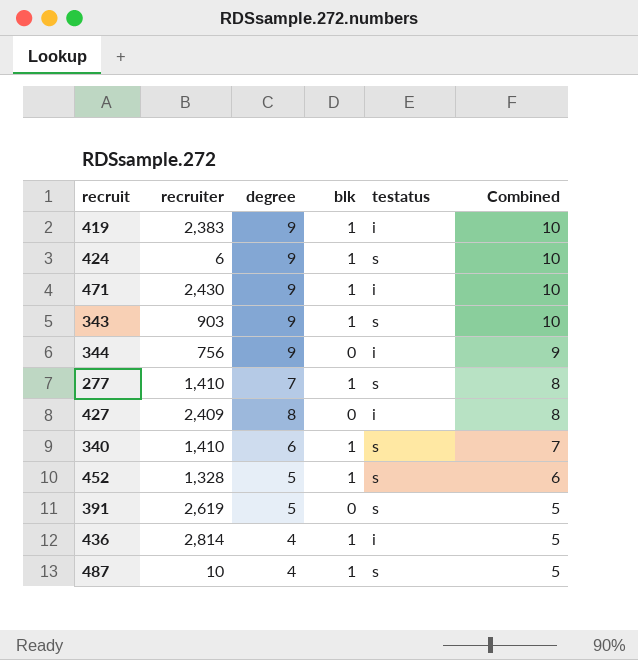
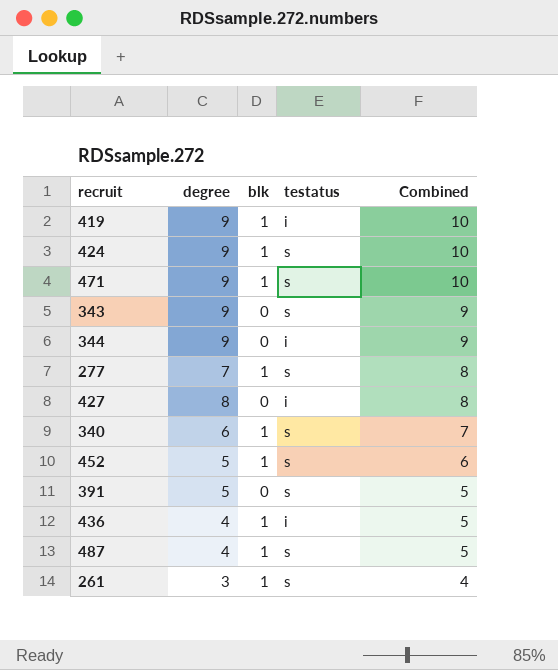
column recruiter | position: 2 -> none
471 | testatus: i -> s
343 | blk: 1 -> 0
343 | Combined: 10 -> 9
row 261: none -> 3 | 1 | s | 4

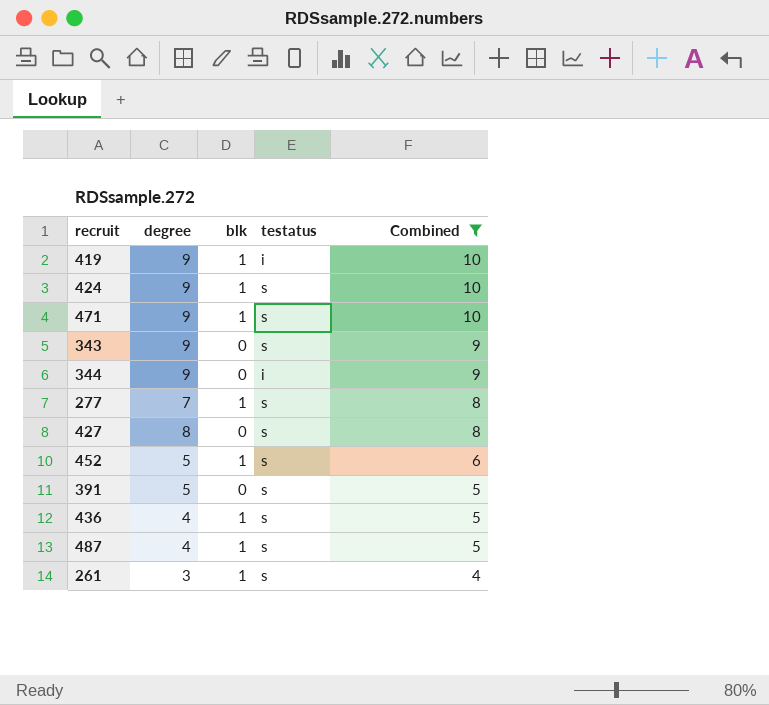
filter: none -> Combined != 7
427 | testatus: i -> s
436 | testatus: i -> s

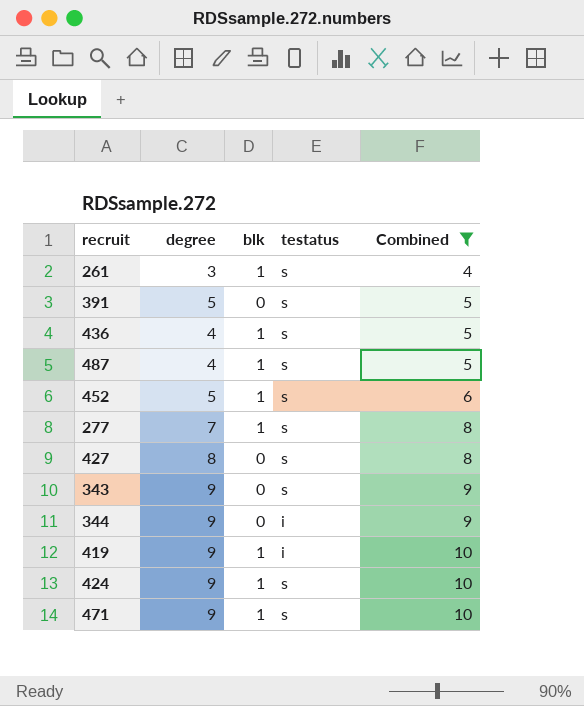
row order: Combined descending -> Combined ascending

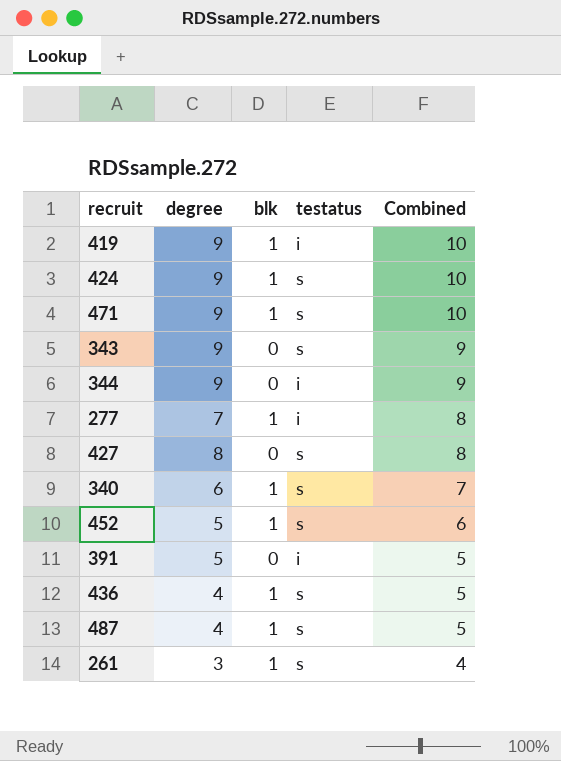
filter: Combined != 7 -> none
row order: Combined ascending -> Combined descending
277 | testatus: s -> i
391 | testatus: s -> i

